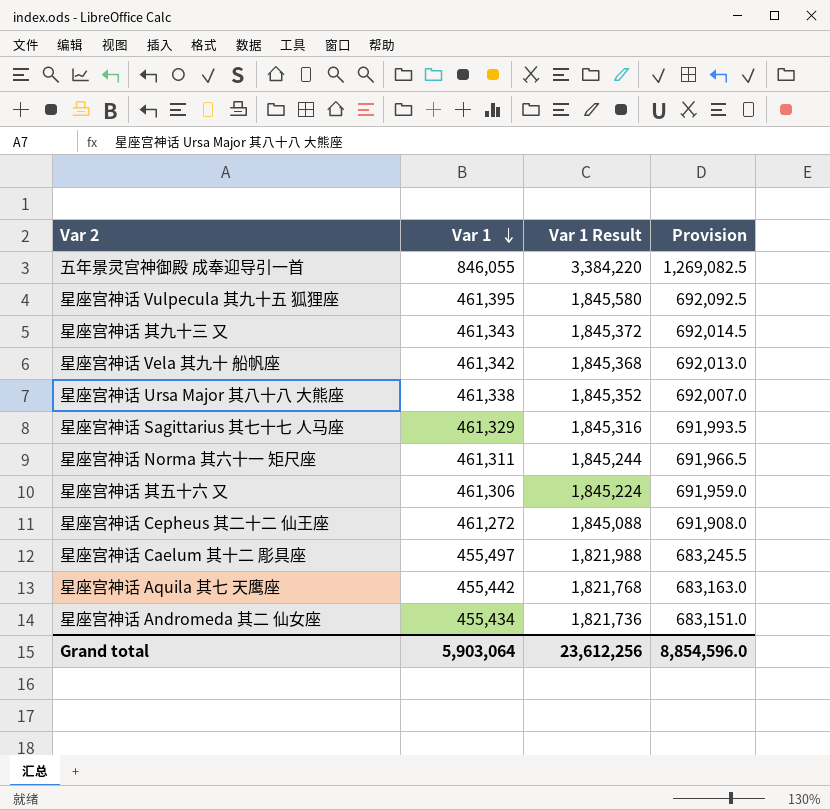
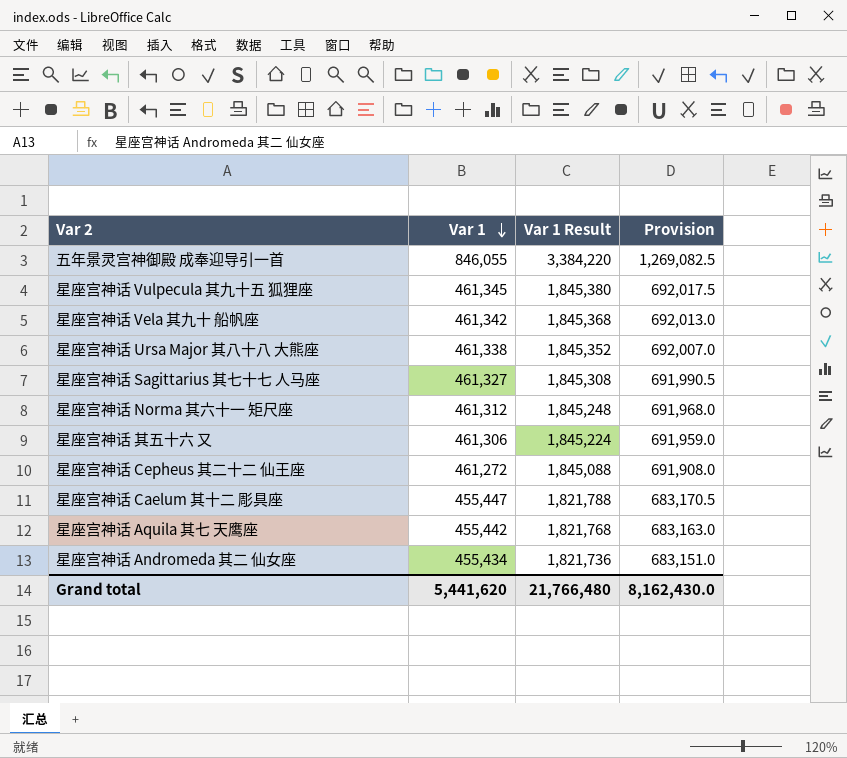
row 星座宫神话 其九十三 又: 461,343 | 1,845,372 | 692,014.5 -> none
星座宫神话 Vulpecula 其九十五 狐狸座 | Var 1: 461,395 -> 461,345
星座宫神话 Vulpecula 其九十五 狐狸座 | Var 1 Result: 1,845,580 -> 1,845,380
星座宫神话 Vulpecula 其九十五 狐狸座 | Provision: 692,092.5 -> 692,017.5
星座宫神话 Sagittarius 其七十七 人马座 | Var 1: 461,329 -> 461,327
星座宫神话 Sagittarius 其七十七 人马座 | Var 1 Result: 1,845,316 -> 1,845,308
星座宫神话 Sagittarius 其七十七 人马座 | Provision: 691,993.5 -> 691,990.5
星座宫神话 Norma 其六十一 矩尺座 | Var 1: 461,311 -> 461,312
星座宫神话 Norma 其六十一 矩尺座 | Var 1 Result: 1,845,244 -> 1,845,248
星座宫神话 Norma 其六十一 矩尺座 | Provision: 691,966.5 -> 691,968.0
星座宫神话 Caelum 其十二 彫具座 | Var 1: 455,497 -> 455,447
星座宫神话 Caelum 其十二 彫具座 | Var 1 Result: 1,821,988 -> 1,821,788
星座宫神话 Caelum 其十二 彫具座 | Provision: 683,245.5 -> 683,170.5
Grand total | Var 1: 5,903,064 -> 5,441,620
Grand total | Var 1 Result: 23,612,256 -> 21,766,480
Grand total | Provision: 8,854,596.0 -> 8,162,430.0

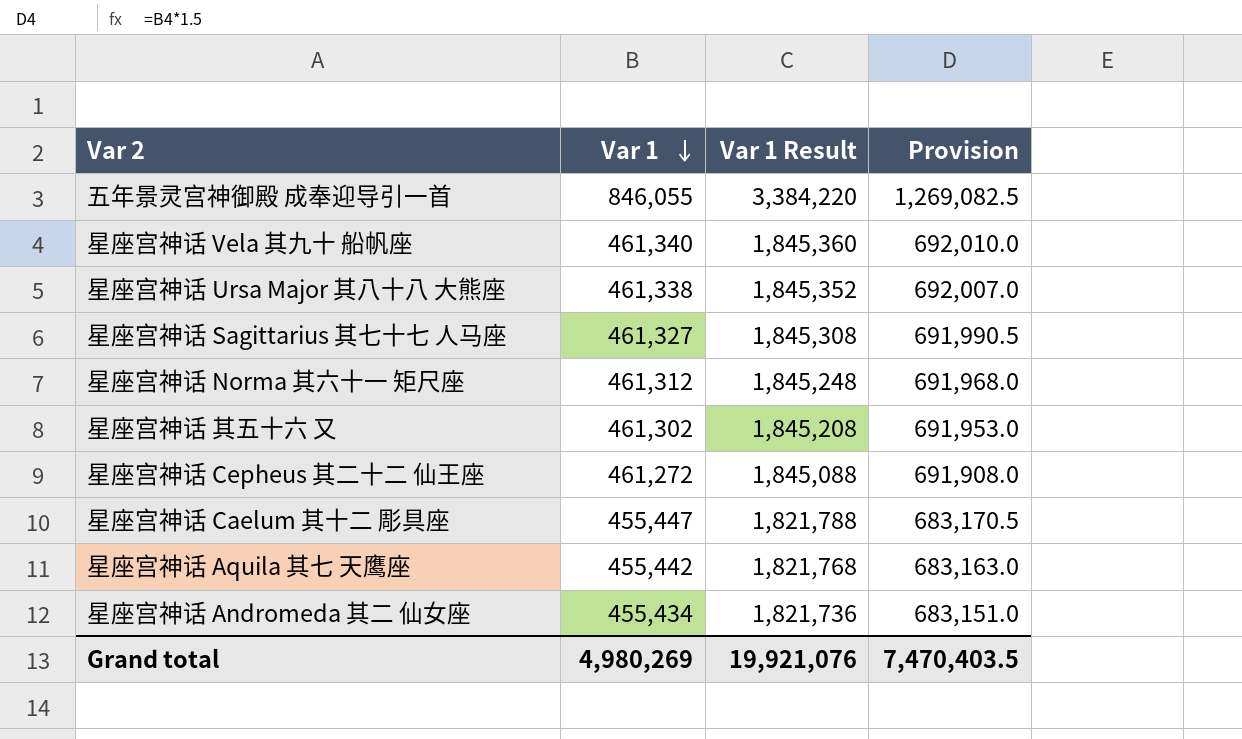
row 星座宫神话 Vulpecula 其九十五 狐狸座: 461,345 | 1,845,380 | 692,017.5 -> none
星座宫神话 Vela 其九十 船帆座 | Var 1: 461,342 -> 461,340
星座宫神话 Vela 其九十 船帆座 | Var 1 Result: 1,845,368 -> 1,845,360
星座宫神话 Vela 其九十 船帆座 | Provision: 692,013.0 -> 692,010.0
星座宫神话 其五十六 又 | Var 1: 461,306 -> 461,302
星座宫神话 其五十六 又 | Var 1 Result: 1,845,224 -> 1,845,208
星座宫神话 其五十六 又 | Provision: 691,959.0 -> 691,953.0
Grand total | Var 1: 5,441,620 -> 4,980,269
Grand total | Var 1 Result: 21,766,480 -> 19,921,076
Grand total | Provision: 8,162,430.0 -> 7,470,403.5

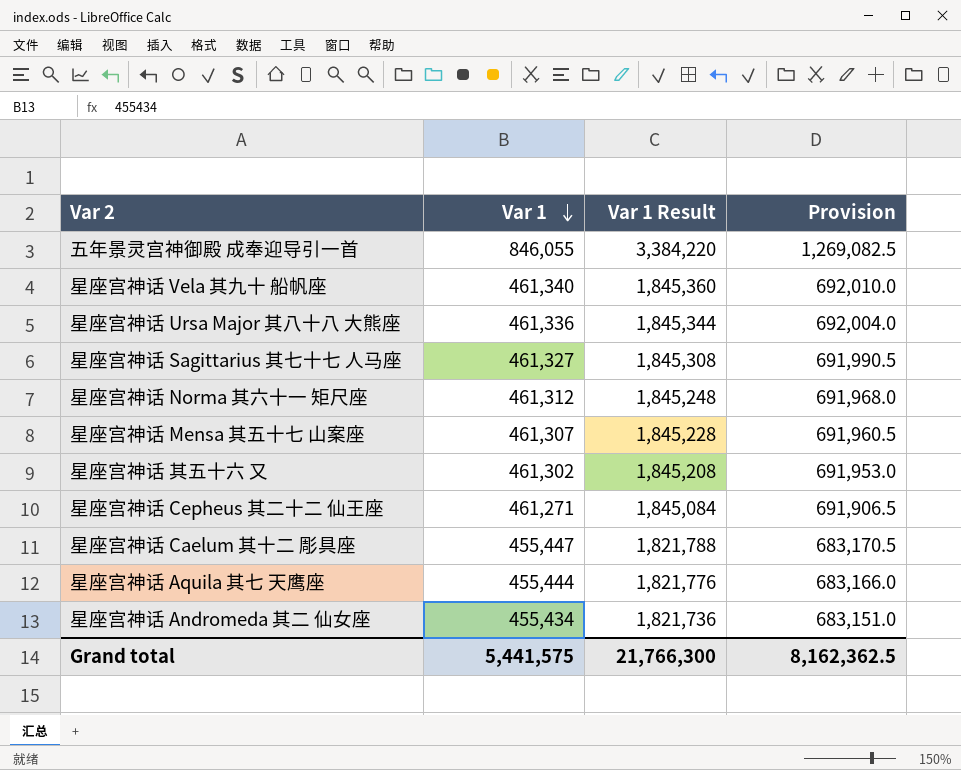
星座宫神话 Ursa Major 其八十八 大熊座 | Var 1: 461,338 -> 461,336
星座宫神话 Ursa Major 其八十八 大熊座 | Var 1 Result: 1,845,352 -> 1,845,344
星座宫神话 Ursa Major 其八十八 大熊座 | Provision: 692,007.0 -> 692,004.0
row 星座宫神话 Mensa 其五十七 山案座: none -> 461,307 | 1,845,228 | 691,960.5
星座宫神话 Cepheus 其二十二 仙王座 | Var 1: 461,272 -> 461,271
星座宫神话 Cepheus 其二十二 仙王座 | Var 1 Result: 1,845,088 -> 1,845,084
星座宫神话 Cepheus 其二十二 仙王座 | Provision: 691,908.0 -> 691,906.5
星座宫神话 Aquila 其七 天鹰座 | Var 1: 455,442 -> 455,444
星座宫神话 Aquila 其七 天鹰座 | Var 1 Result: 1,821,768 -> 1,821,776
星座宫神话 Aquila 其七 天鹰座 | Provision: 683,163.0 -> 683,166.0
Grand total | Var 1: 4,980,269 -> 5,441,575
Grand total | Var 1 Result: 19,921,076 -> 21,766,300
Grand total | Provision: 7,470,403.5 -> 8,162,362.5

